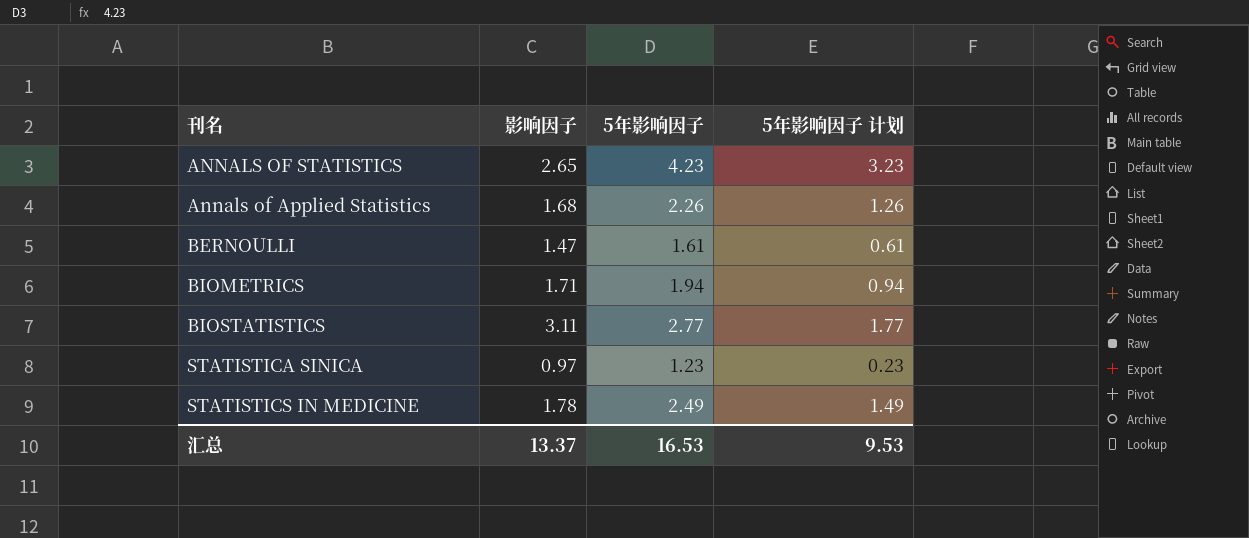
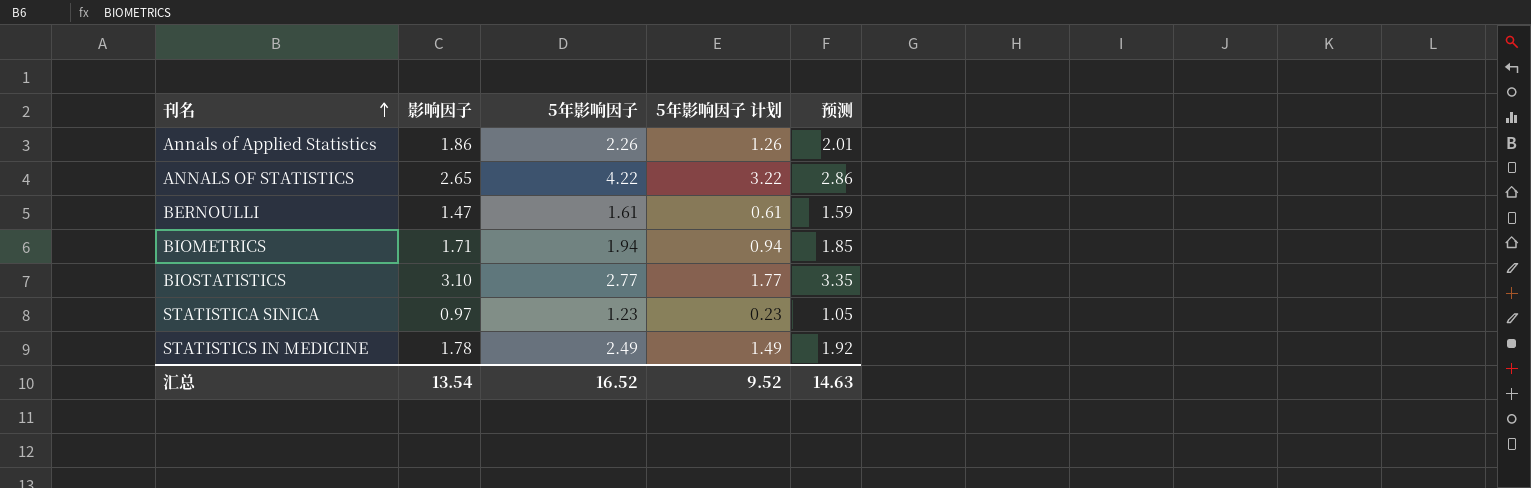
row order: none -> 刊名 ascending
column 预测 | formula: none -> [影响因子] * 1.08
Annals of Applied Statistics | 影响因子: 1.68 -> 1.86
ANNALS OF STATISTICS | 5年影响因子: 4.23 -> 4.22
ANNALS OF STATISTICS | 5年影响因子 计划: 3.23 -> 3.22
BIOSTATISTICS | 影响因子: 3.11 -> 3.10
汇总 | 影响因子: 13.37 -> 13.54
汇总 | 5年影响因子: 16.53 -> 16.52
汇总 | 5年影响因子 计划: 9.53 -> 9.52

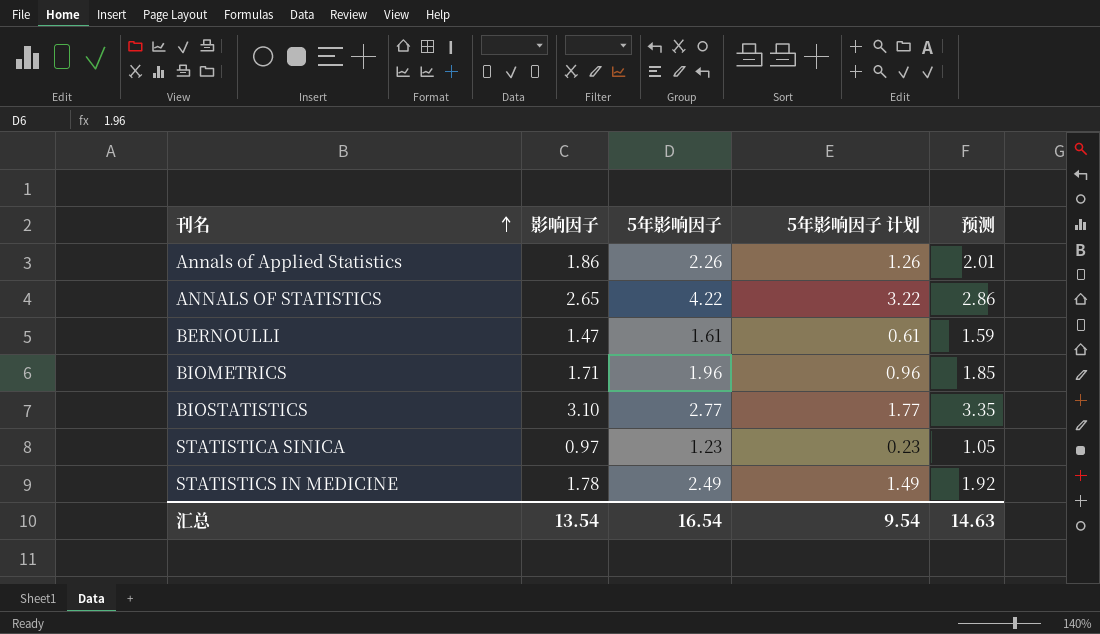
BIOMETRICS | 5年影响因子: 1.94 -> 1.96
BIOMETRICS | 5年影响因子 计划: 0.94 -> 0.96
汇总 | 5年影响因子: 16.52 -> 16.54
汇总 | 5年影响因子 计划: 9.52 -> 9.54

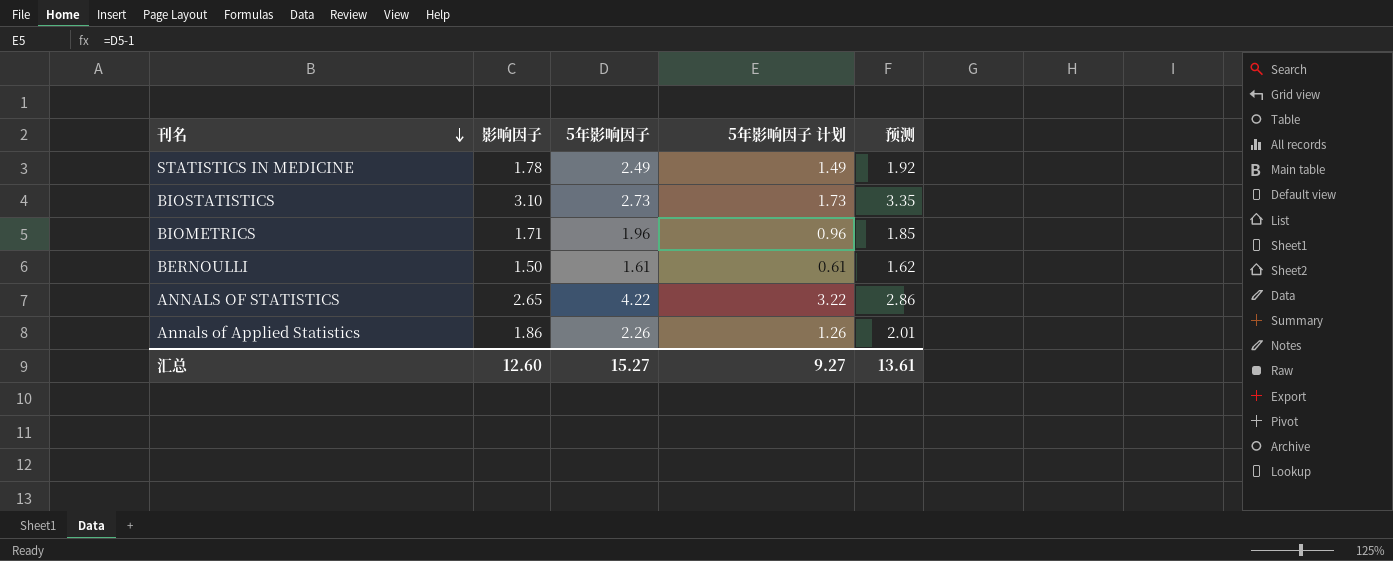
row order: 刊名 ascending -> 刊名 descending
row STATISTICA SINICA: 0.97 | 1.23 | 0.23 | 1.05 -> none
BIOSTATISTICS | 5年影响因子: 2.77 -> 2.73
BIOSTATISTICS | 5年影响因子 计划: 1.77 -> 1.73
BERNOULLI | 影响因子: 1.47 -> 1.50
BERNOULLI | 预测: 1.59 -> 1.62
汇总 | 影响因子: 13.54 -> 12.60
汇总 | 5年影响因子: 16.54 -> 15.27
汇总 | 5年影响因子 计划: 9.54 -> 9.27
汇总 | 预测: 14.63 -> 13.61

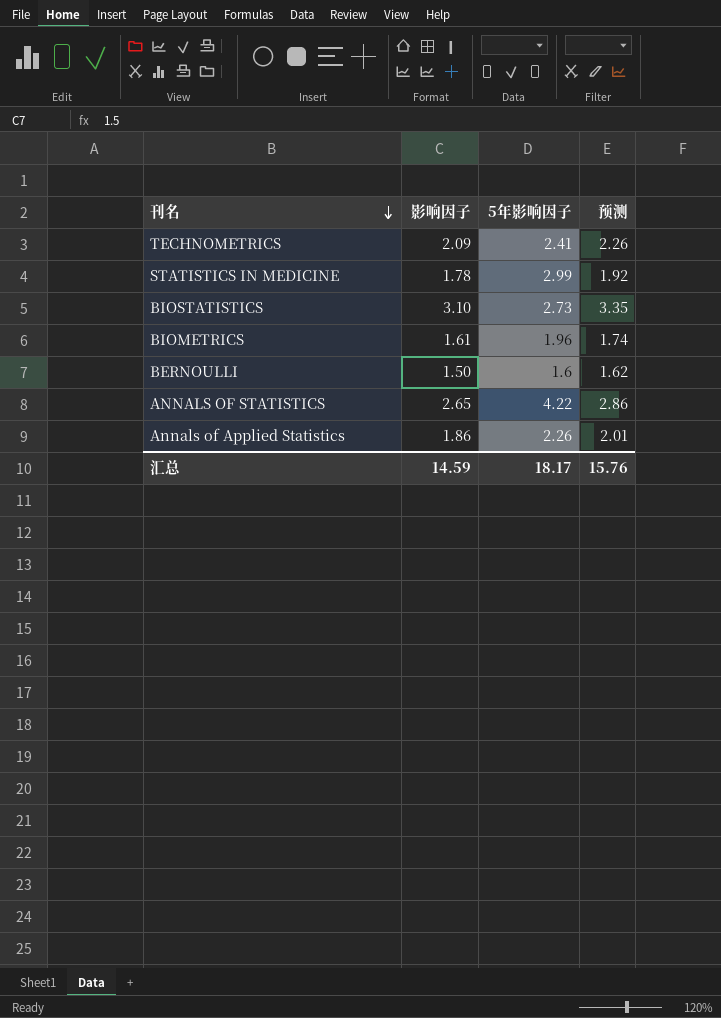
column 5年影响因子 计划 | formula: [5年影响因子] - 1 -> none
row TECHNOMETRICS: none -> 2.09 | 2.41 | 2.26
STATISTICS IN MEDICINE | 5年影响因子: 2.49 -> 2.99
BIOMETRICS | 影响因子: 1.71 -> 1.61
BIOMETRICS | 预测: 1.85 -> 1.74
BERNOULLI | 5年影响因子: 1.61 -> 1.6
汇总 | 影响因子: 12.60 -> 14.59
汇总 | 5年影响因子: 15.27 -> 18.17
汇总 | 预测: 13.61 -> 15.76

